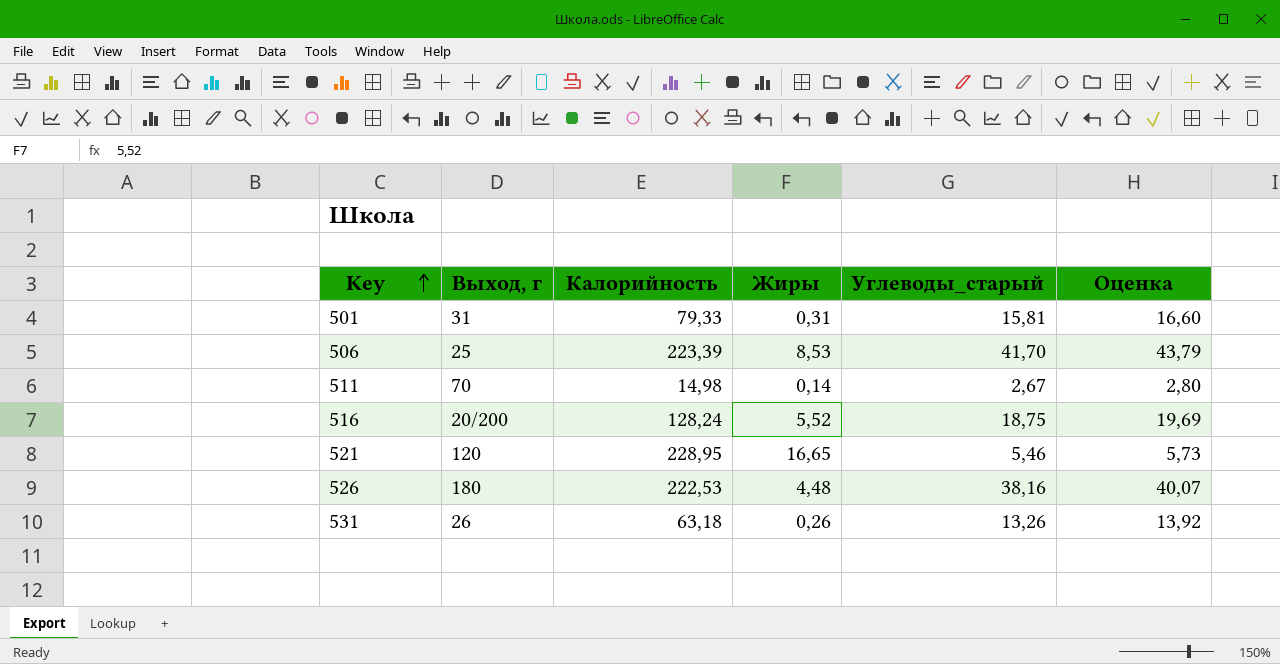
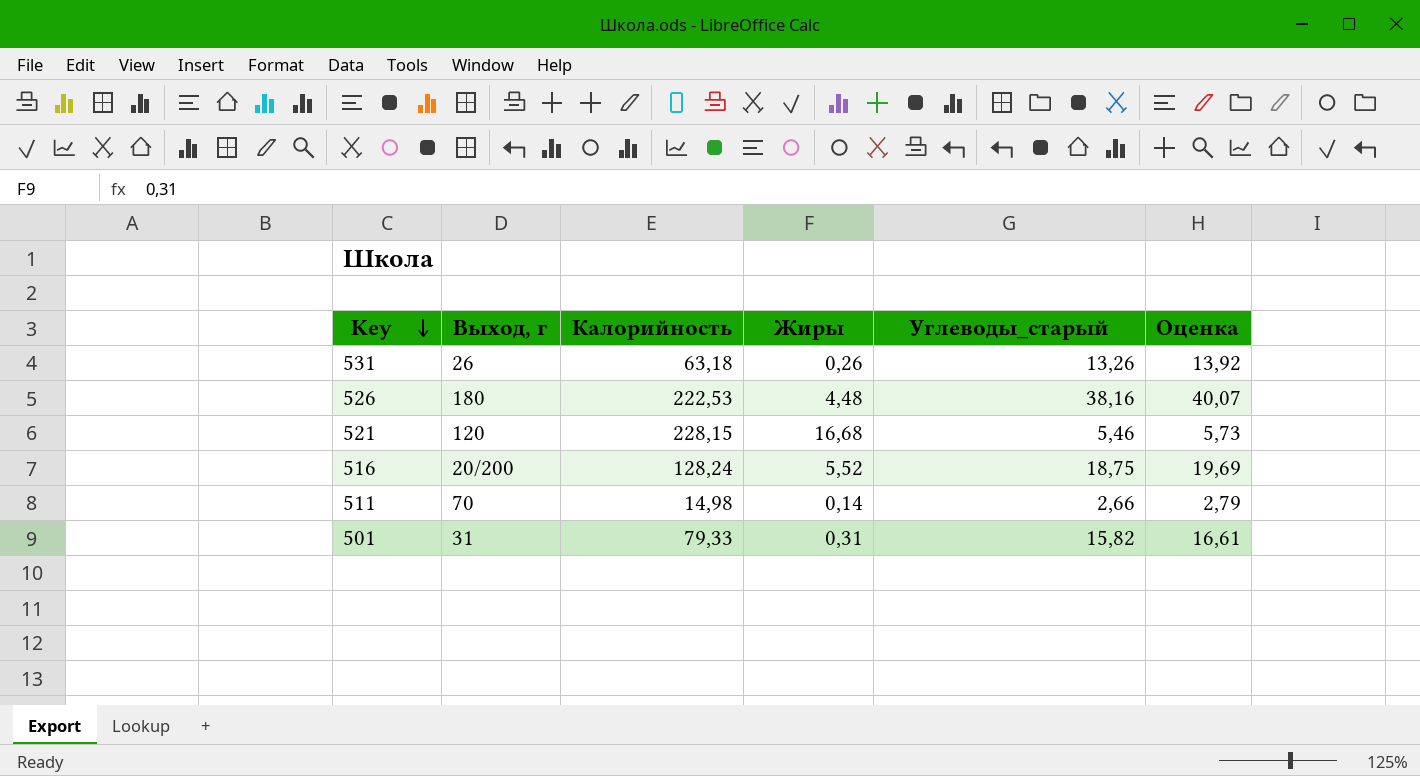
row order: Key ascending -> Key descending
row 506: 25 | 223,39 | 8,53 | 41,70 | 43,79 -> none
521 | Калорийность: 228,95 -> 228,15
521 | Жиры: 16,65 -> 16,68
511 | Углеводы_старый: 2,67 -> 2,66
511 | Оценка: 2,80 -> 2,79
501 | Углеводы_старый: 15,81 -> 15,82
501 | Оценка: 16,60 -> 16,61

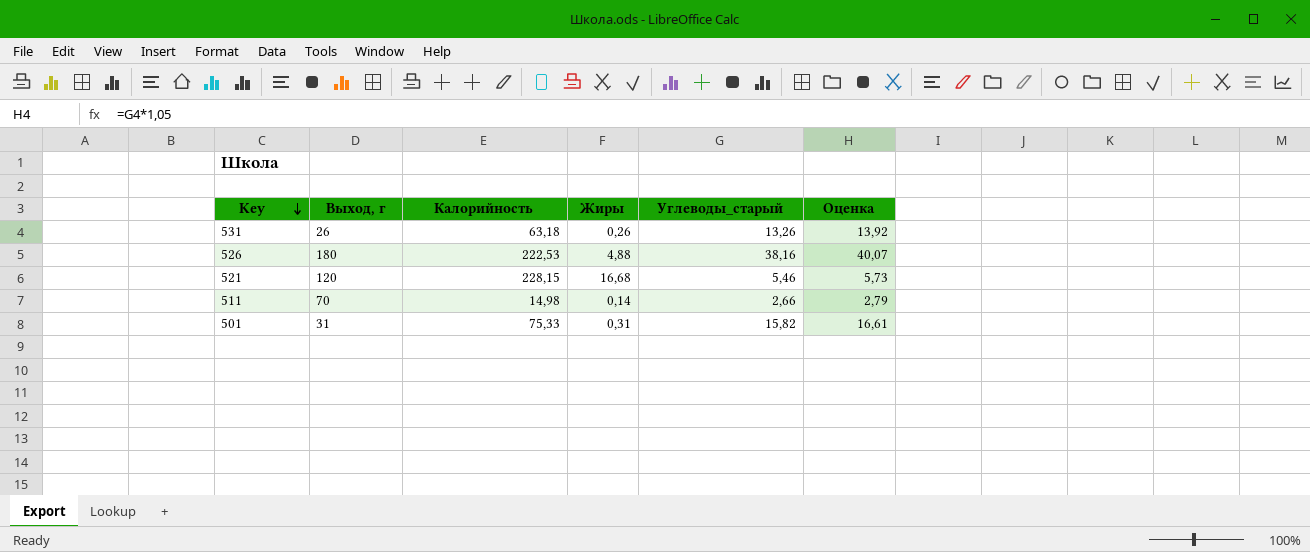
row 516: 20/200 | 128,24 | 5,52 | 18,75 | 19,69 -> none
526 | Жиры: 4,48 -> 4,88
501 | Калорийность: 79,33 -> 75,33

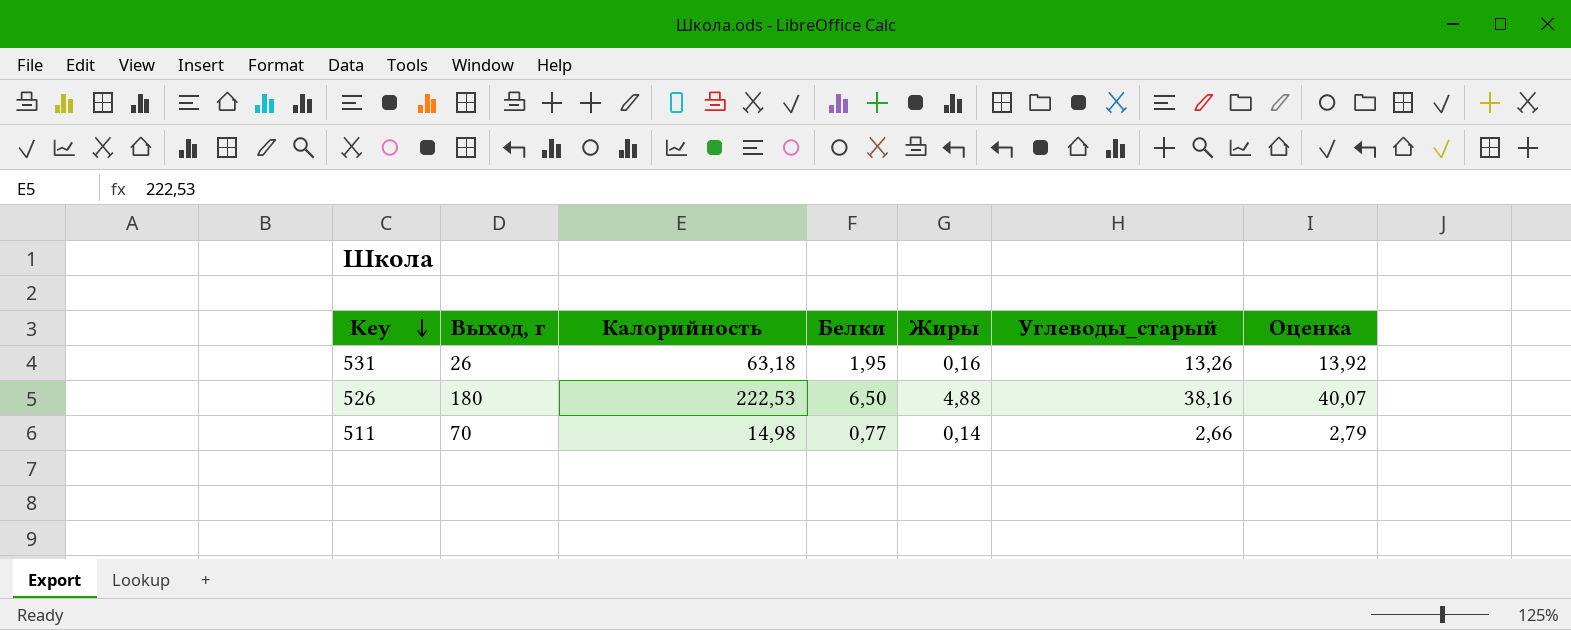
column Белки | position: none -> 4
row 521: 120 | 228,15 | 16,68 | 5,46 | 5,73 -> none
row 501: 31 | 75,33 | 0,31 | 15,82 | 16,61 -> none
531 | Жиры: 0,26 -> 0,16

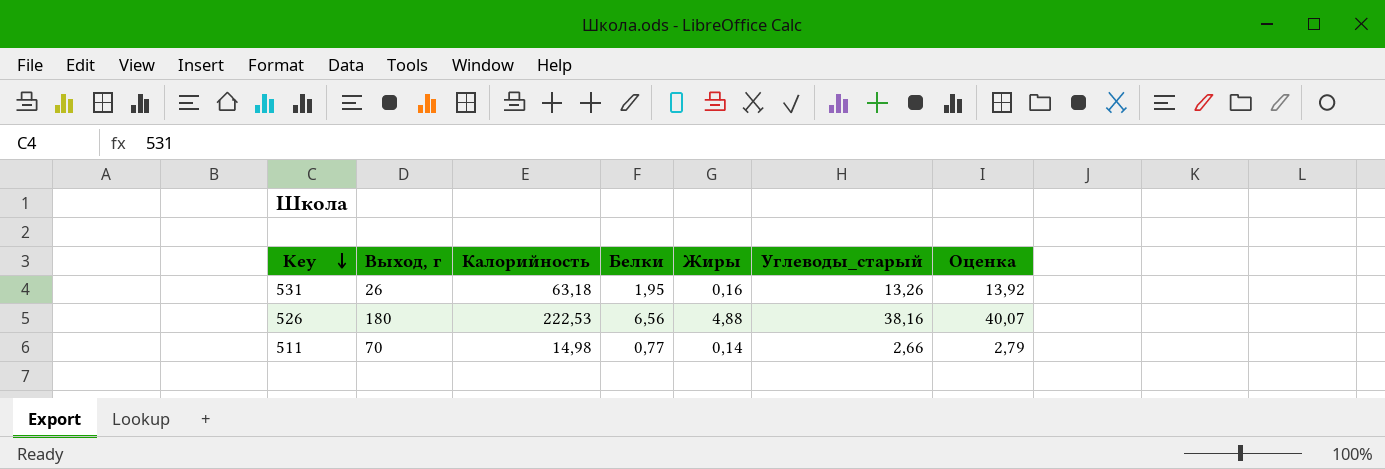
526 | Белки: 6,50 -> 6,56

